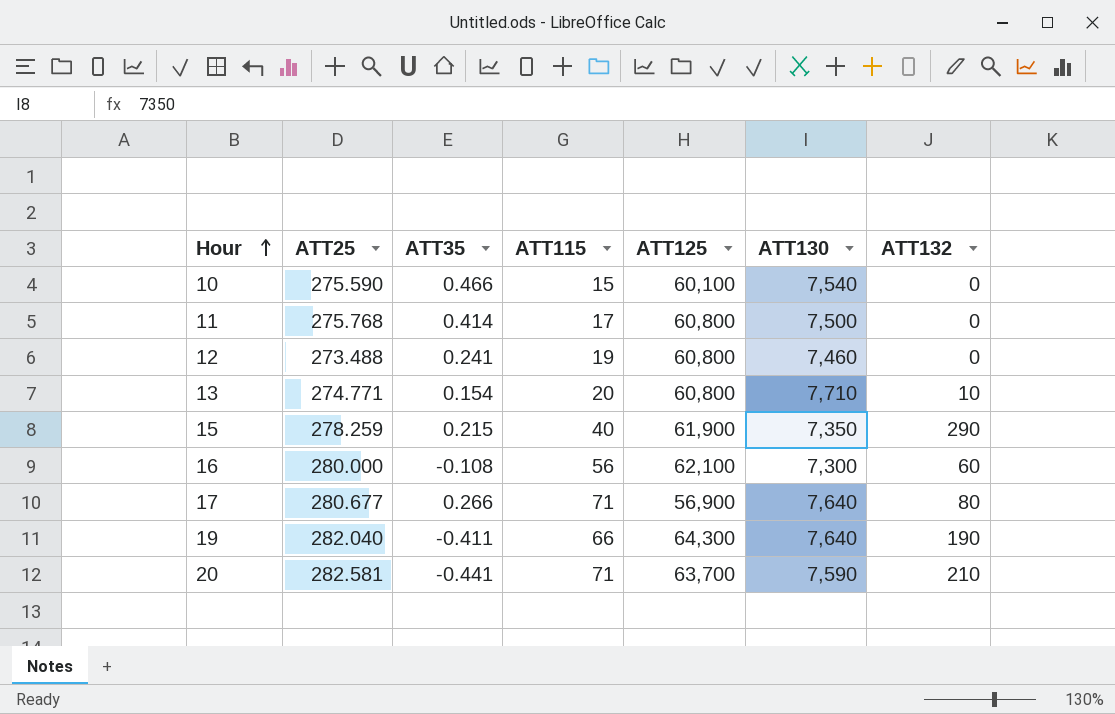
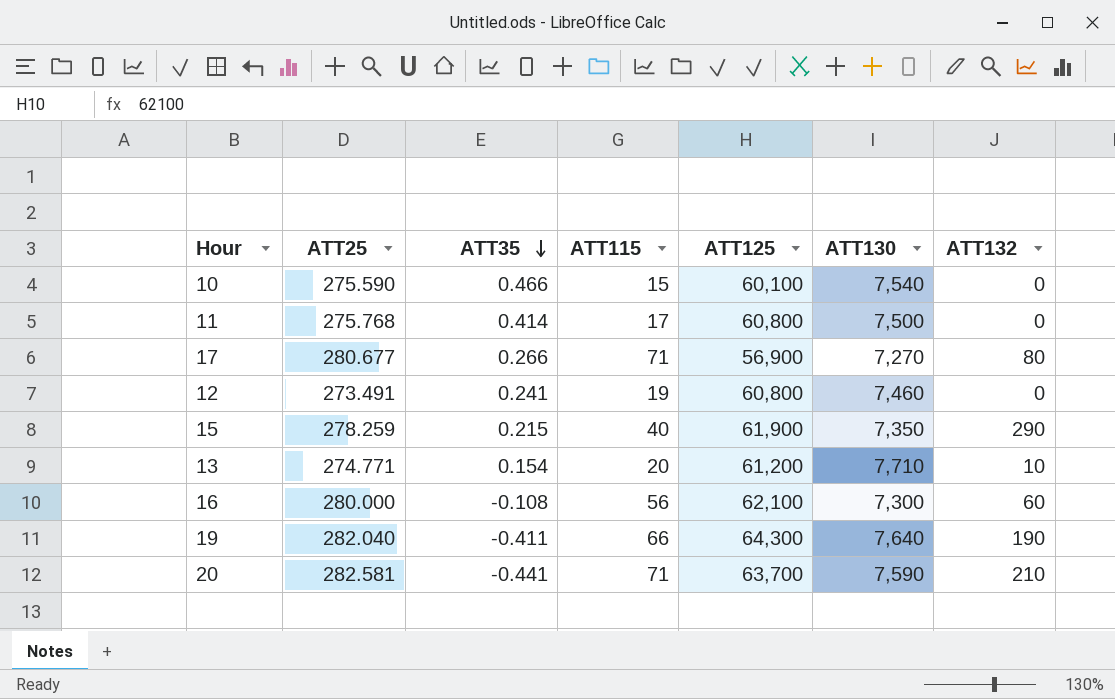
row order: Hour ascending -> ATT35 descending
17 | ATT130: 7,640 -> 7,270
12 | ATT25: 273.488 -> 273.491
13 | ATT125: 60,800 -> 61,200

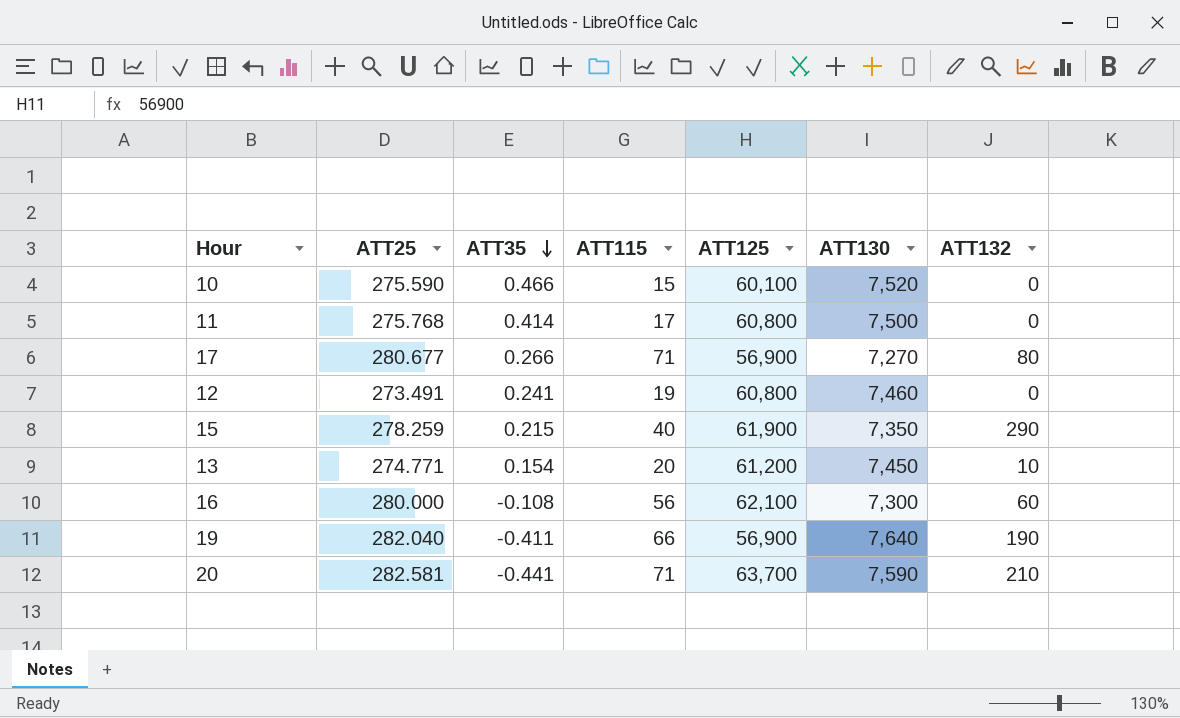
10 | ATT130: 7,540 -> 7,520
13 | ATT130: 7,710 -> 7,450
19 | ATT125: 64,300 -> 56,900

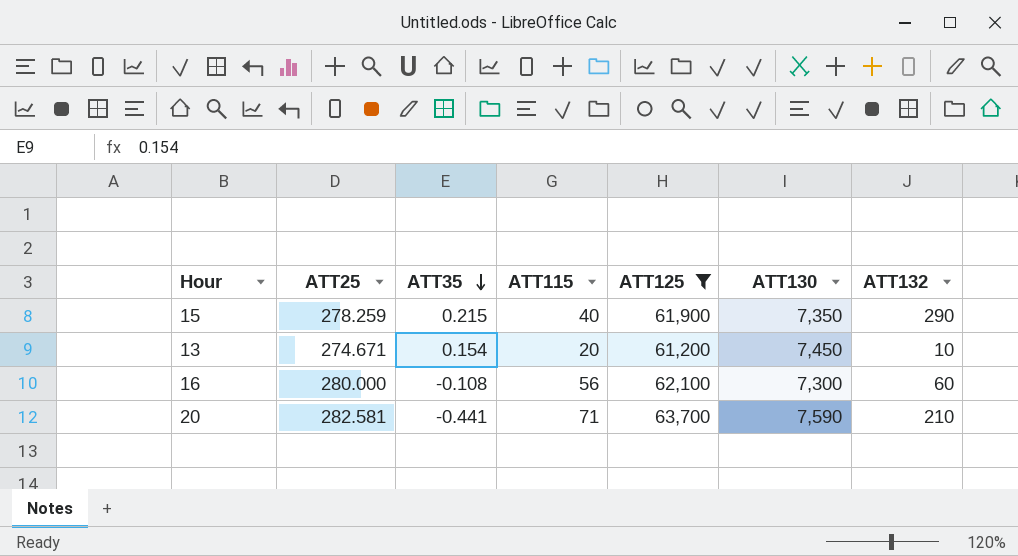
filter: none -> ATT125 >= 61,200
13 | ATT25: 274.771 -> 274.671

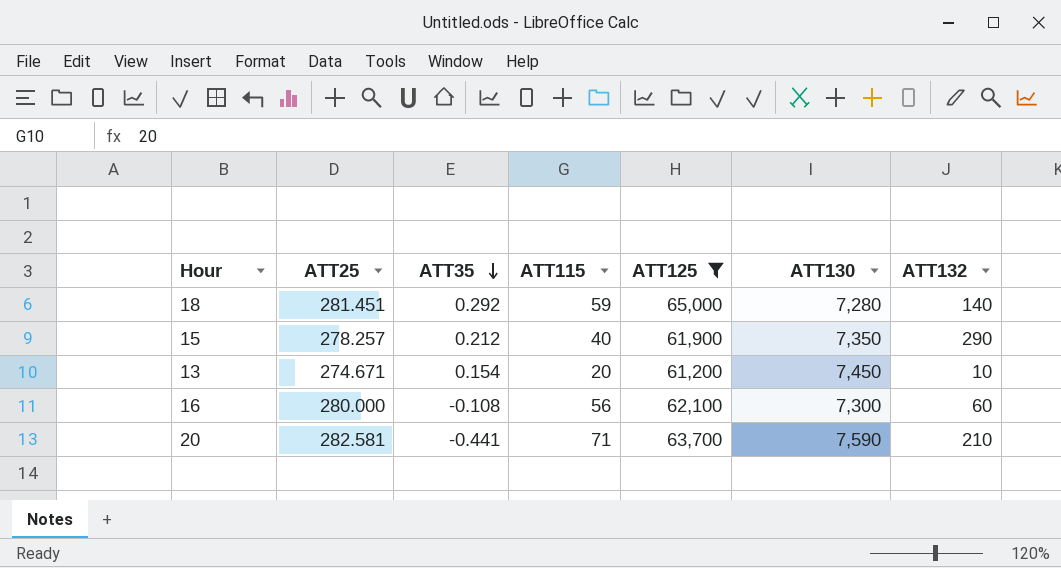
row 18: none -> 281.451 | 0.292 | 59 | 65,000 | 7,280 | 140
15 | ATT25: 278.259 -> 278.257
15 | ATT35: 0.215 -> 0.212

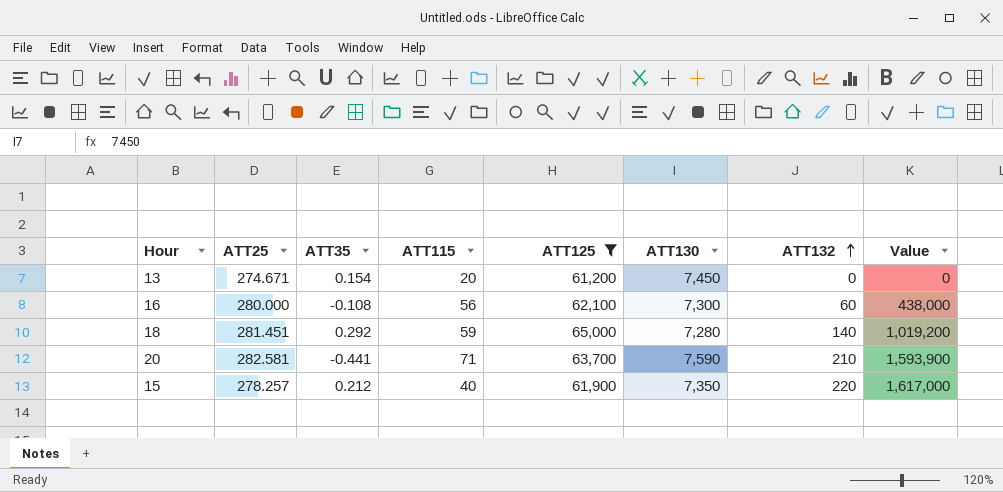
row order: ATT35 descending -> ATT132 ascending
column Value | formula: none -> [ATT130] * [ATT132]
13 | ATT132: 10 -> 0
15 | ATT132: 290 -> 220

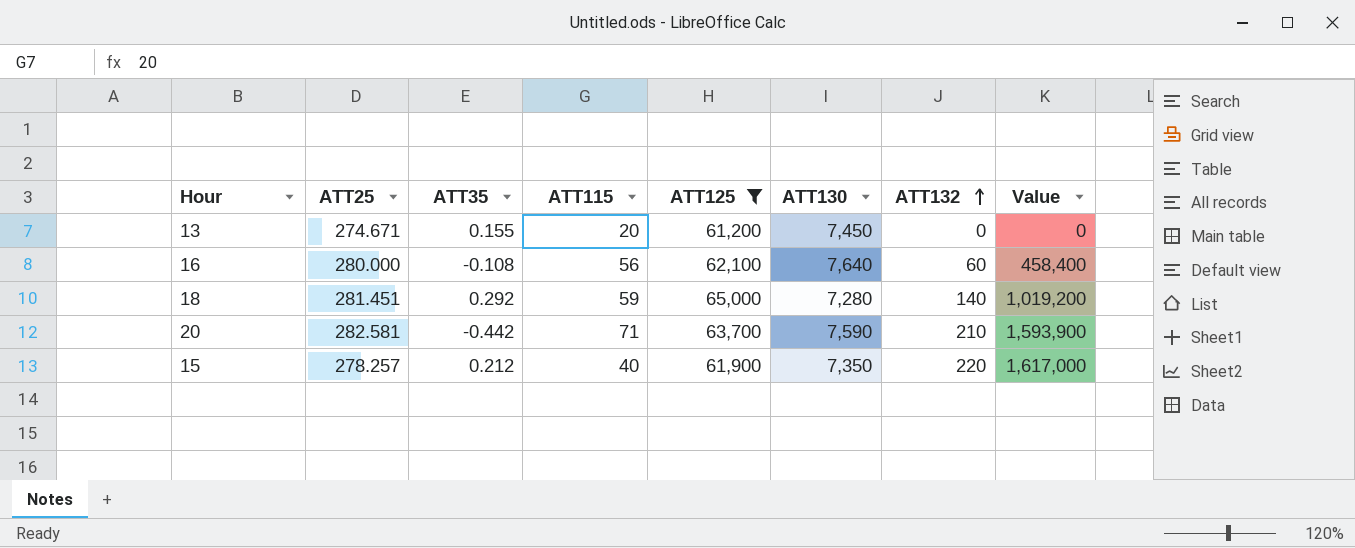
13 | ATT35: 0.154 -> 0.155
16 | ATT130: 7,300 -> 7,640
16 | Value: 438,000 -> 458,400
20 | ATT35: -0.441 -> -0.442

